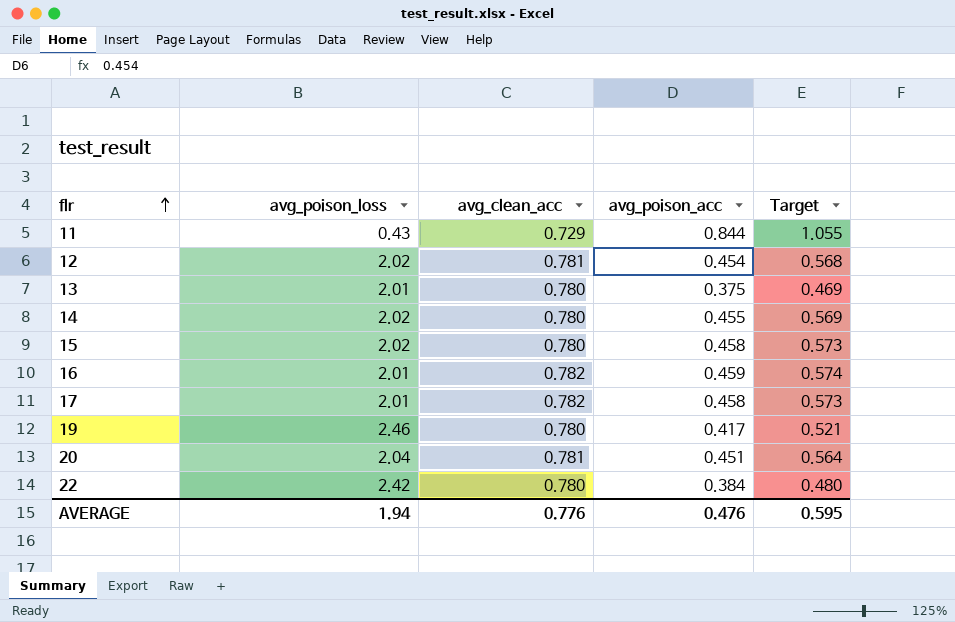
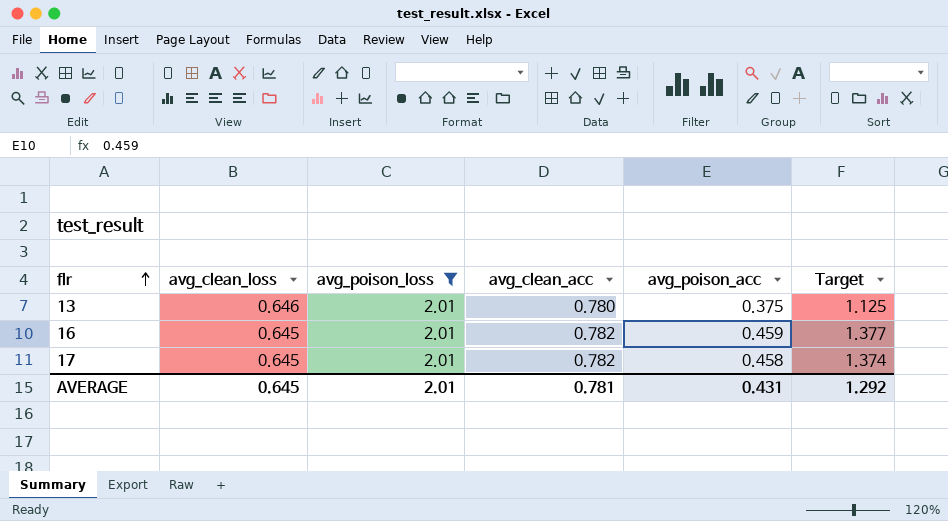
filter: none -> avg_poison_loss = 2.01
column avg_clean_loss | position: none -> 2
column Target | formula: [avg_poison_acc] * 1.25 -> [avg_poison_acc] * 3
AVERAGE | avg_poison_loss: 1.94 -> 2.01
AVERAGE | avg_clean_acc: 0.776 -> 0.781
AVERAGE | avg_poison_acc: 0.476 -> 0.431
AVERAGE | Target: 0.595 -> 1.292

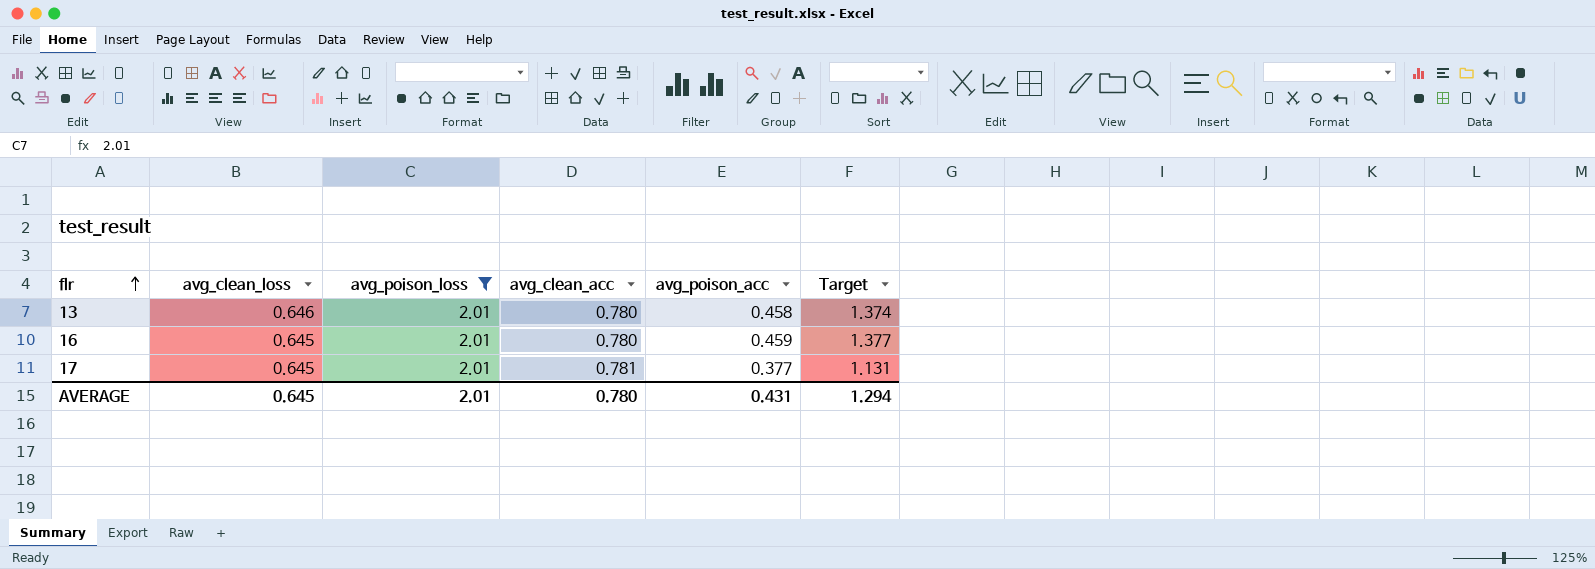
13 | avg_poison_acc: 0.375 -> 0.458
13 | Target: 1.125 -> 1.374
16 | avg_clean_acc: 0.782 -> 0.780
17 | avg_clean_acc: 0.782 -> 0.781
17 | avg_poison_acc: 0.458 -> 0.377
17 | Target: 1.374 -> 1.131
AVERAGE | avg_clean_acc: 0.781 -> 0.780
AVERAGE | Target: 1.292 -> 1.294

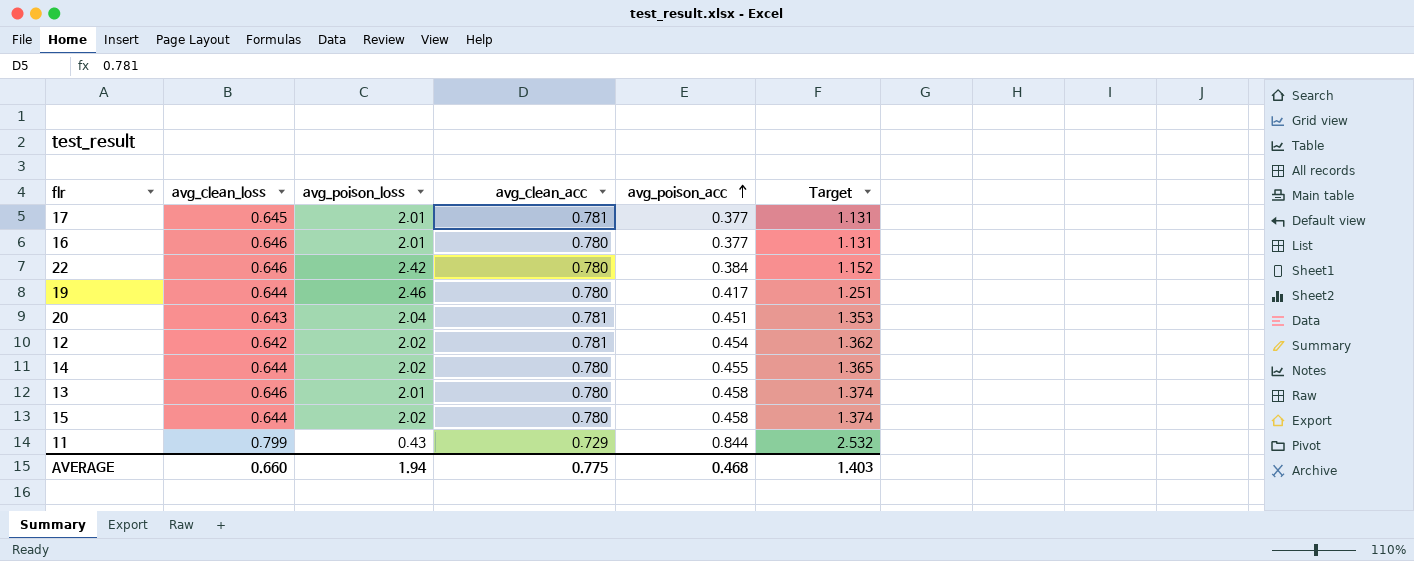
filter: avg_poison_loss = 2.01 -> none
row order: flr ascending -> avg_poison_acc ascending
16 | avg_clean_loss: 0.645 -> 0.646
16 | avg_poison_acc: 0.459 -> 0.377
16 | Target: 1.377 -> 1.131
AVERAGE | avg_clean_loss: 0.645 -> 0.660
AVERAGE | avg_poison_loss: 2.01 -> 1.94
AVERAGE | avg_clean_acc: 0.780 -> 0.775
AVERAGE | avg_poison_acc: 0.431 -> 0.468
AVERAGE | Target: 1.294 -> 1.403

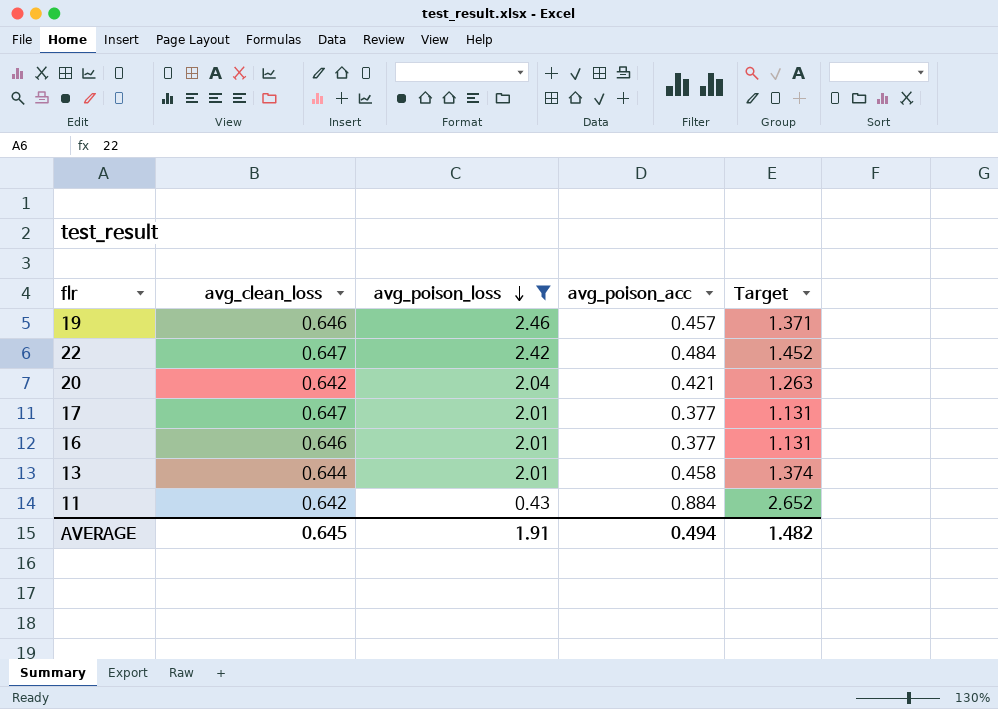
filter: none -> avg_poison_loss != 2.02
row order: avg_poison_acc ascending -> avg_poison_loss descending
column avg_clean_acc | position: 4 -> none
19 | avg_clean_loss: 0.644 -> 0.646
19 | avg_poison_acc: 0.417 -> 0.457
19 | Target: 1.251 -> 1.371
22 | avg_clean_loss: 0.646 -> 0.647
22 | avg_poison_acc: 0.384 -> 0.484
22 | Target: 1.152 -> 1.452
20 | avg_clean_loss: 0.643 -> 0.642
20 | avg_poison_acc: 0.451 -> 0.421
20 | Target: 1.353 -> 1.263
17 | avg_clean_loss: 0.645 -> 0.647
13 | avg_clean_loss: 0.646 -> 0.644
11 | avg_clean_loss: 0.799 -> 0.642
11 | avg_poison_acc: 0.844 -> 0.884
11 | Target: 2.532 -> 2.652
AVERAGE | avg_clean_loss: 0.660 -> 0.645
AVERAGE | avg_poison_loss: 1.94 -> 1.91
AVERAGE | avg_poison_acc: 0.468 -> 0.494
AVERAGE | Target: 1.403 -> 1.482

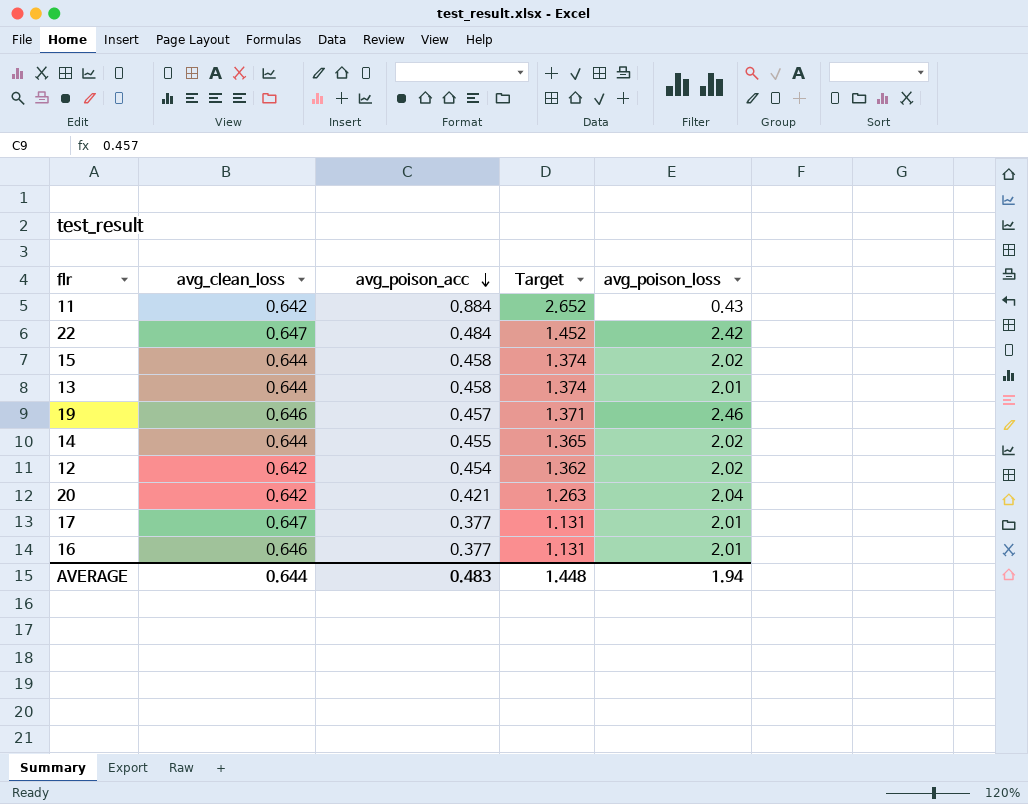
filter: avg_poison_loss != 2.02 -> none
row order: avg_poison_loss descending -> avg_poison_acc descending
column avg_poison_loss | position: 3 -> 5
AVERAGE | avg_clean_loss: 0.645 -> 0.644
AVERAGE | avg_poison_acc: 0.494 -> 0.483
AVERAGE | Target: 1.482 -> 1.448
AVERAGE | avg_poison_loss: 1.91 -> 1.94

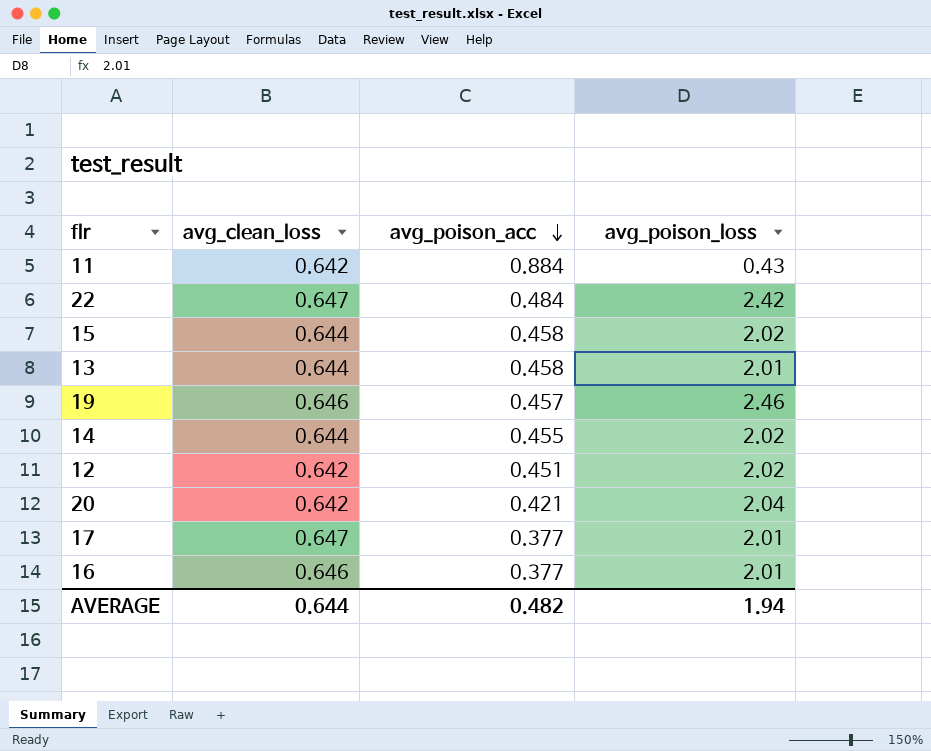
column Target | formula: [avg_poison_acc] * 3 -> none
12 | avg_poison_acc: 0.454 -> 0.451
AVERAGE | avg_poison_acc: 0.483 -> 0.482

